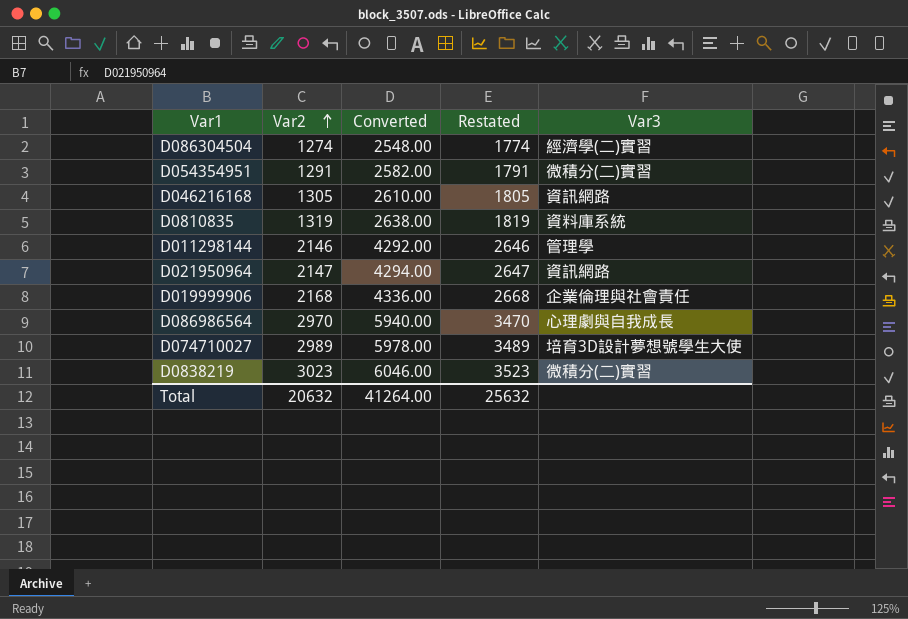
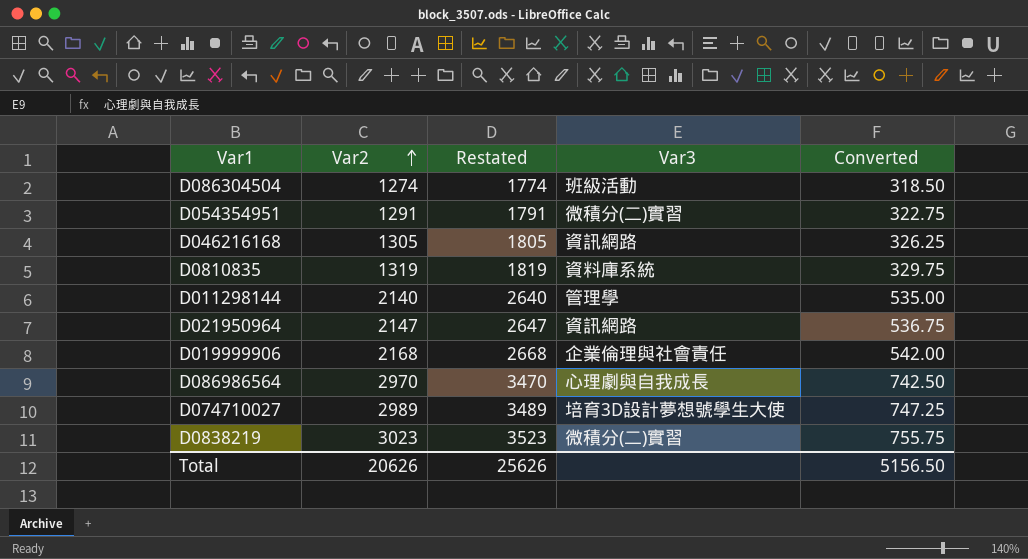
column Converted | formula: [Var2] * 2 -> [Var2] * 0.25
column Converted | position: 3 -> 5
D086304504 | Var3: 經濟學(二)實習 -> 班級活動
D011298144 | Var2: 2146 -> 2140
D011298144 | Restated: 2646 -> 2640
Total | Var2: 20632 -> 20626
Total | Restated: 25632 -> 25626
Total | Converted: 41264.00 -> 5156.50

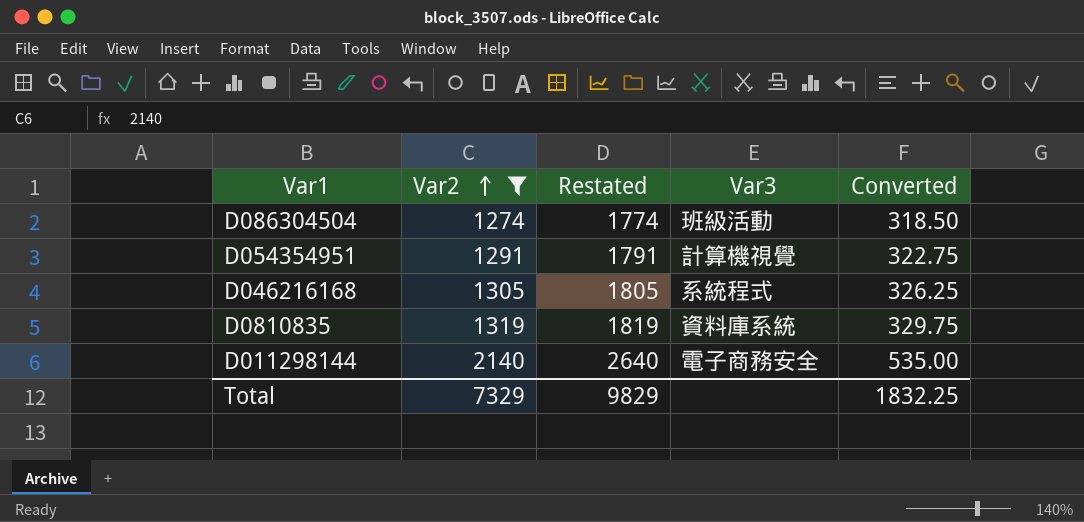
filter: none -> Var2 <= 2140
D054354951 | Var3: 微積分(二)實習 -> 計算機視覺
D046216168 | Var3: 資訊網路 -> 系統程式
D011298144 | Var3: 管理學 -> 電子商務安全
Total | Var2: 20626 -> 7329
Total | Restated: 25626 -> 9829
Total | Converted: 5156.50 -> 1832.25

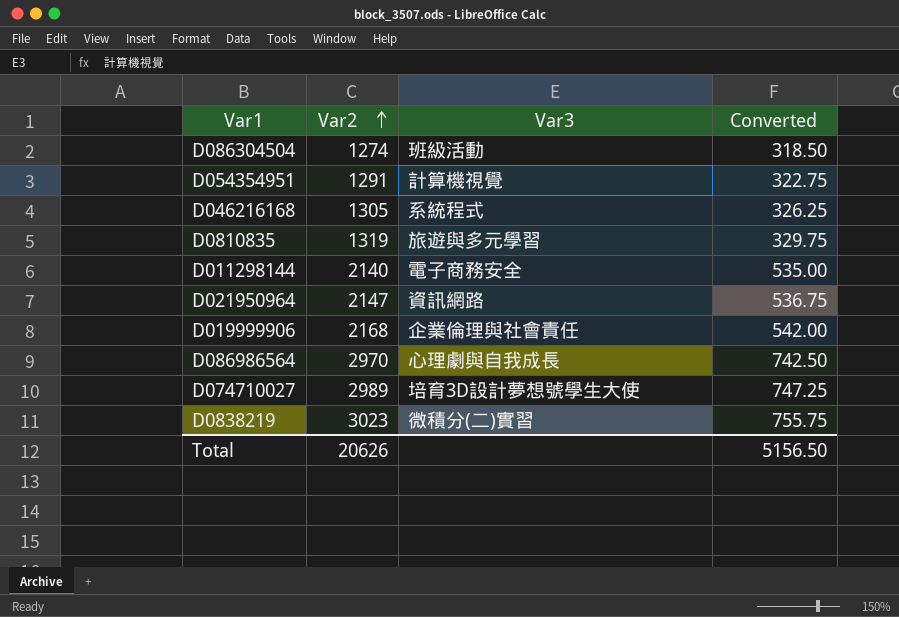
filter: Var2 <= 2140 -> none
column Restated | formula: [Var2] + 500 -> none
D0810835 | Var3: 資料庫系統 -> 旅遊與多元學習
Total | Var2: 7329 -> 20626
Total | Converted: 1832.25 -> 5156.50

